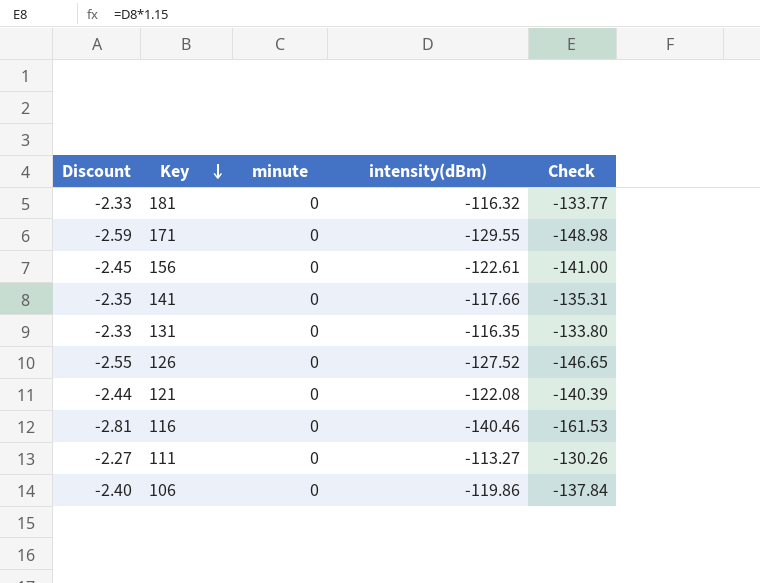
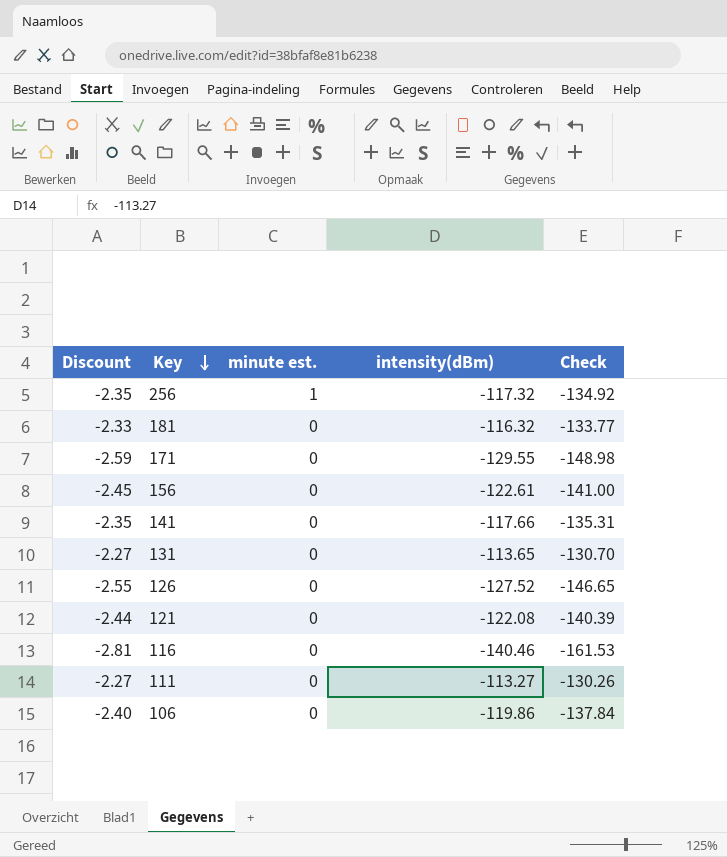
column name: minute -> minute est.
row 256: none -> -2.35 | 1 | -117.32 | -134.92
131 | Discount: -2.33 -> -2.27
131 | intensity(dBm): -116.35 -> -113.65
131 | Check: -133.80 -> -130.70

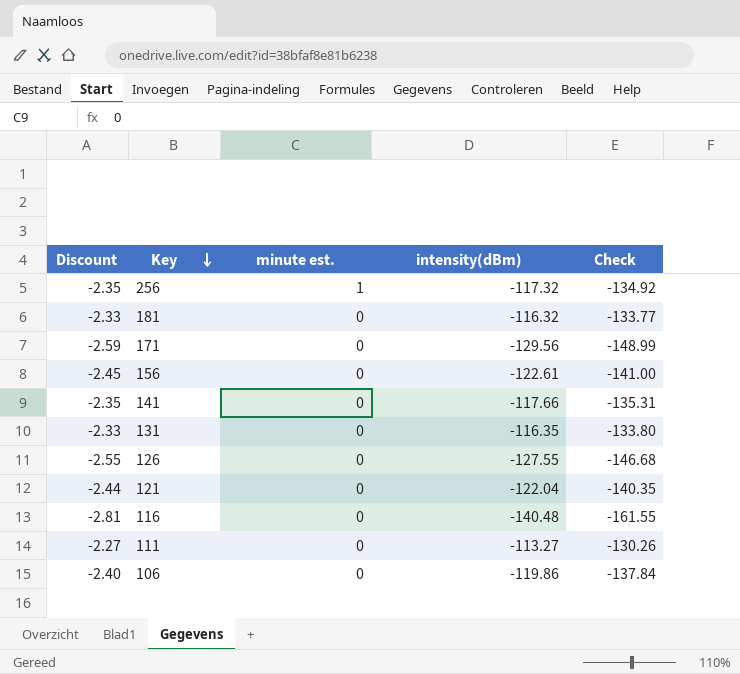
171 | intensity(dBm): -129.55 -> -129.56
171 | Check: -148.98 -> -148.99
131 | Discount: -2.27 -> -2.33
131 | intensity(dBm): -113.65 -> -116.35
131 | Check: -130.70 -> -133.80
126 | intensity(dBm): -127.52 -> -127.55
126 | Check: -146.65 -> -146.68
121 | intensity(dBm): -122.08 -> -122.04
121 | Check: -140.39 -> -140.35
116 | intensity(dBm): -140.46 -> -140.48
116 | Check: -161.53 -> -161.55

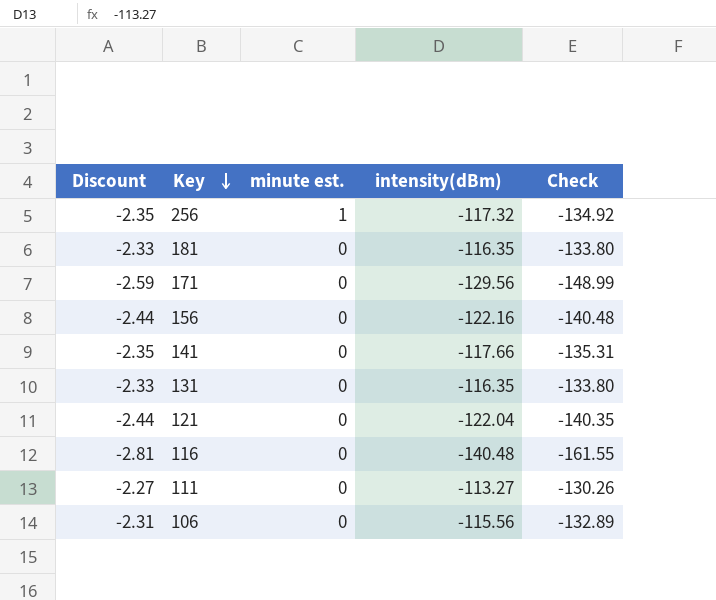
row 126: -2.55 | 0 | -127.55 | -146.68 -> none
181 | intensity(dBm): -116.32 -> -116.35
181 | Check: -133.77 -> -133.80
156 | Discount: -2.45 -> -2.44
156 | intensity(dBm): -122.61 -> -122.16
156 | Check: -141.00 -> -140.48
106 | Discount: -2.40 -> -2.31
106 | intensity(dBm): -119.86 -> -115.56
106 | Check: -137.84 -> -132.89

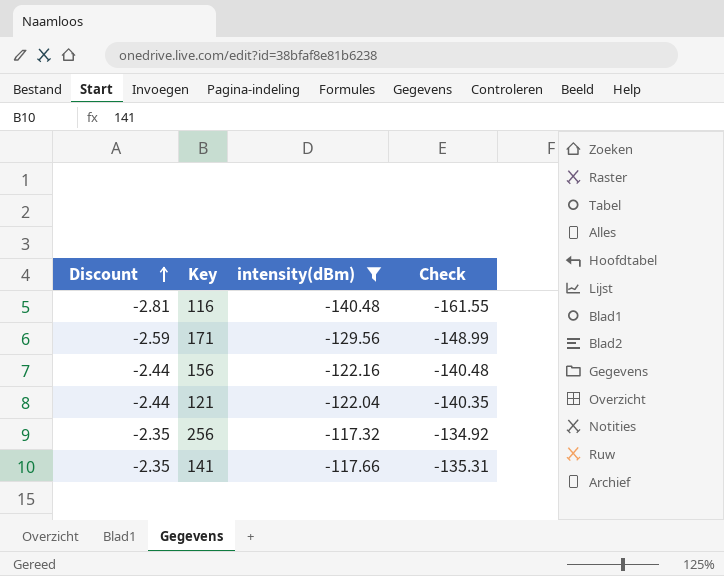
filter: none -> intensity(dBm) <= -117.32
row order: Key descending -> Discount ascending
column minute est. | position: 3 -> none

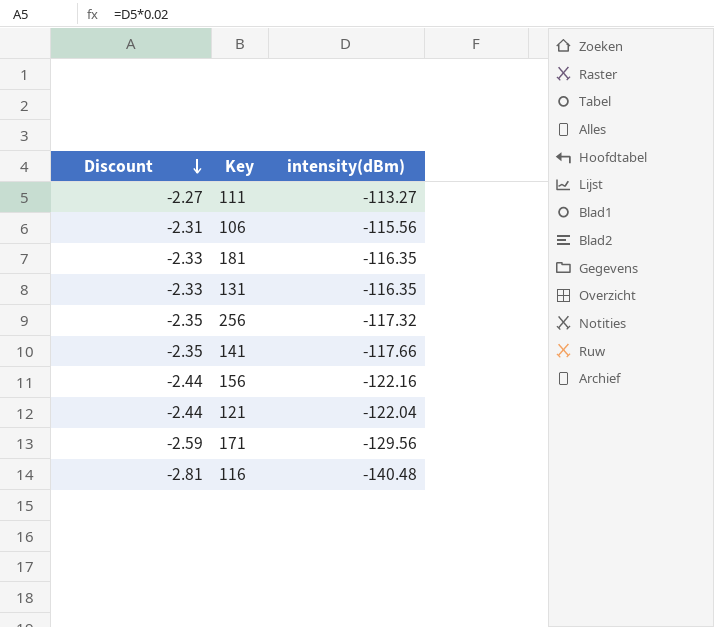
filter: intensity(dBm) <= -117.32 -> none
row order: Discount ascending -> Discount descending
column Check | formula: [intensity(dBm)] * 1.15 -> none

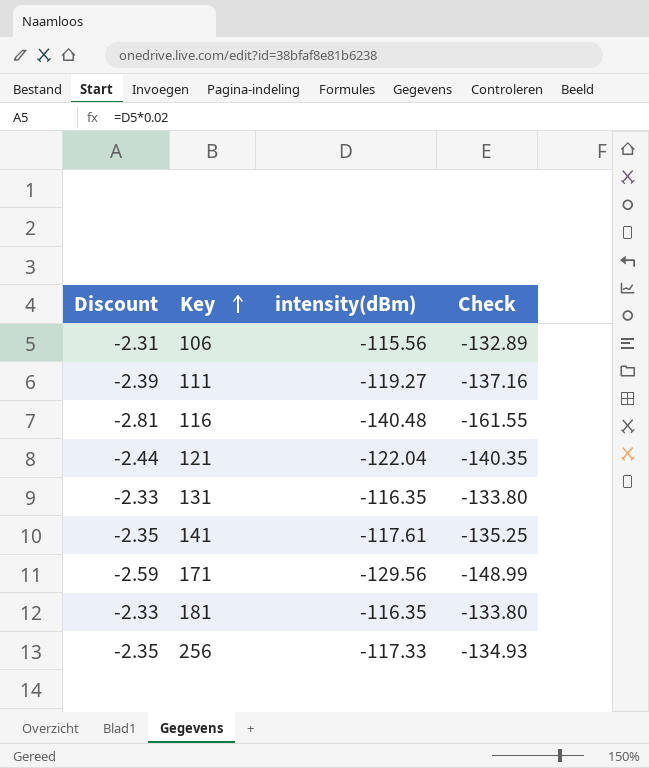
row order: Discount descending -> Key ascending
column Check | formula: none -> [intensity(dBm)] * 1.15
row 156: -2.44 | -122.16 -> none
111 | Discount: -2.27 -> -2.39
111 | intensity(dBm): -113.27 -> -119.27
141 | intensity(dBm): -117.66 -> -117.61
256 | intensity(dBm): -117.32 -> -117.33

